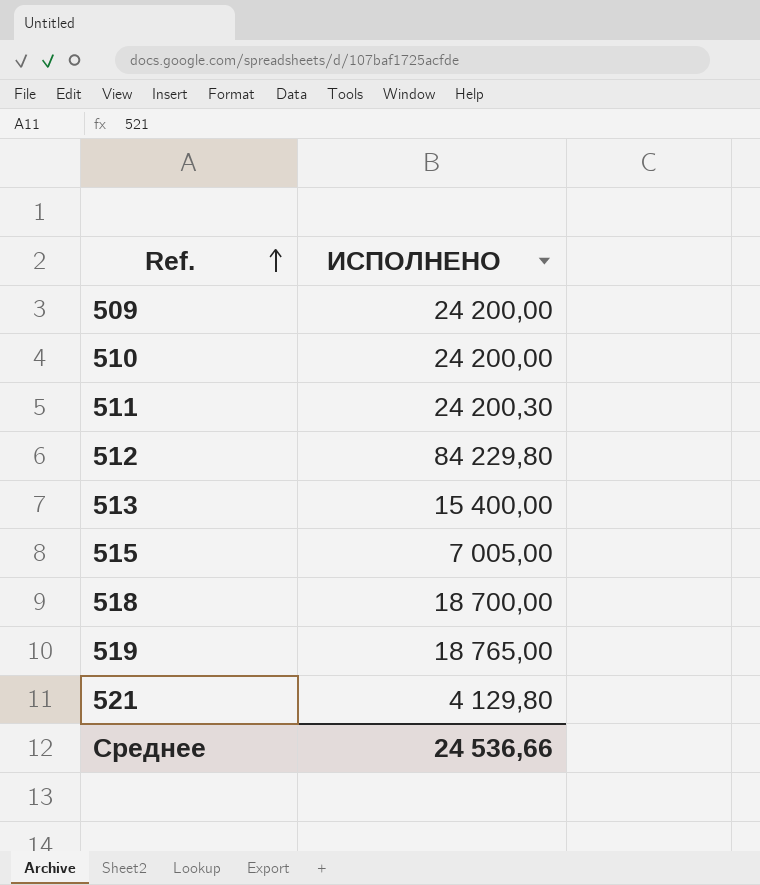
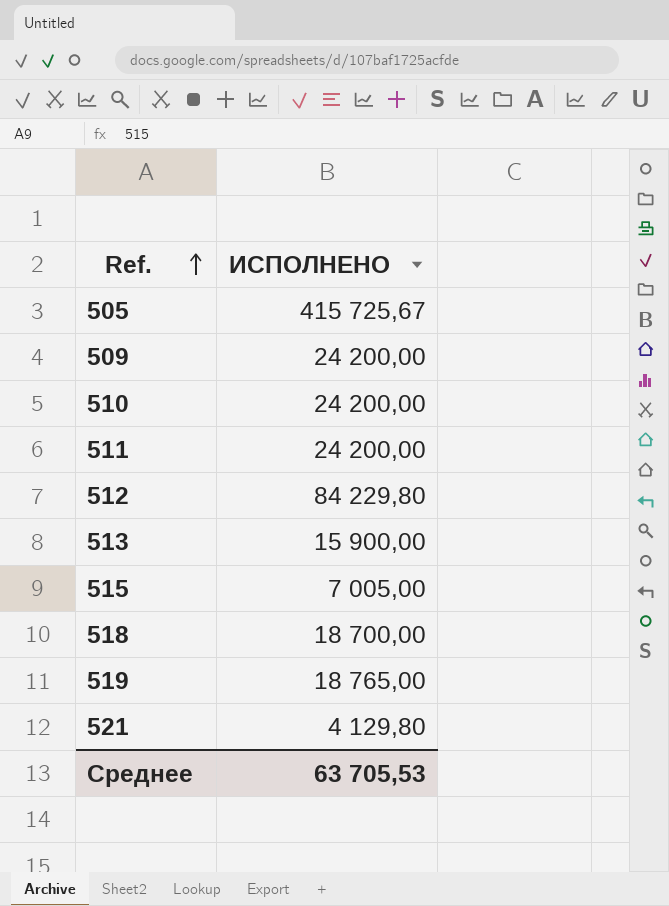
row 505: none -> 415 725,67
511 | ИСПОЛНЕНО: 24 200,30 -> 24 200,00
513 | ИСПОЛНЕНО: 15 400,00 -> 15 900,00
Среднее | ИСПОЛНЕНО: 24 536,66 -> 63 705,53

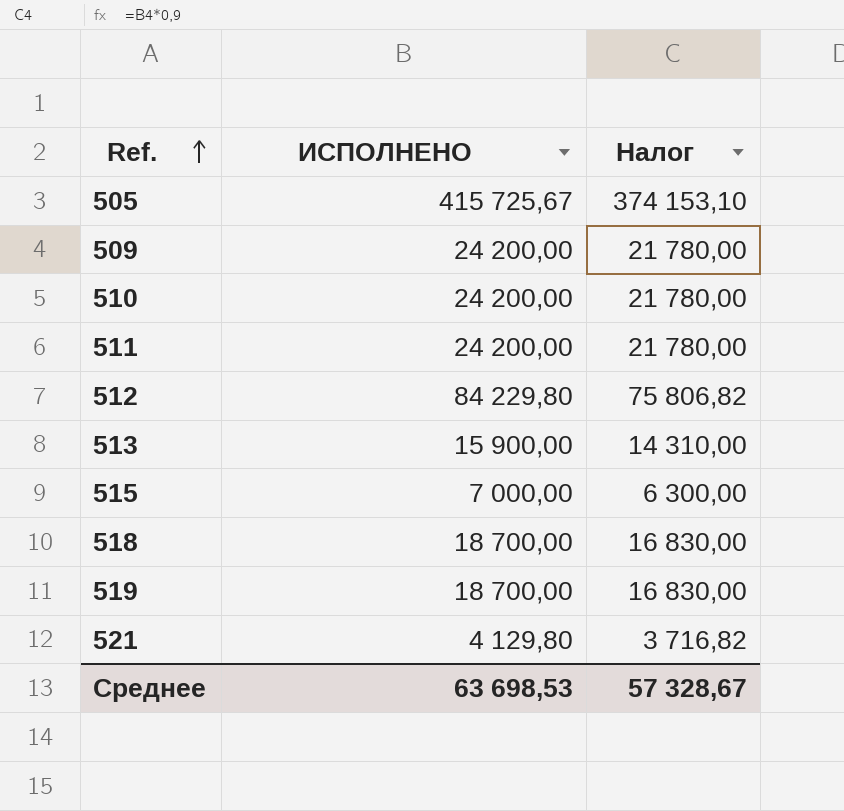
column Налог | formula: none -> [ИСПОЛНЕНО] * 0,9
515 | ИСПОЛНЕНО: 7 005,00 -> 7 000,00
519 | ИСПОЛНЕНО: 18 765,00 -> 18 700,00
Среднее | ИСПОЛНЕНО: 63 705,53 -> 63 698,53

